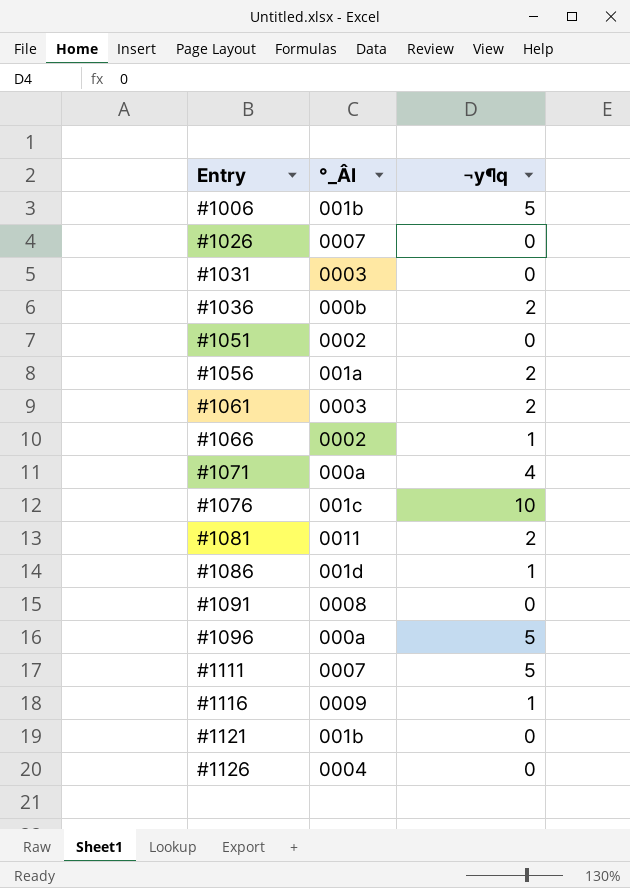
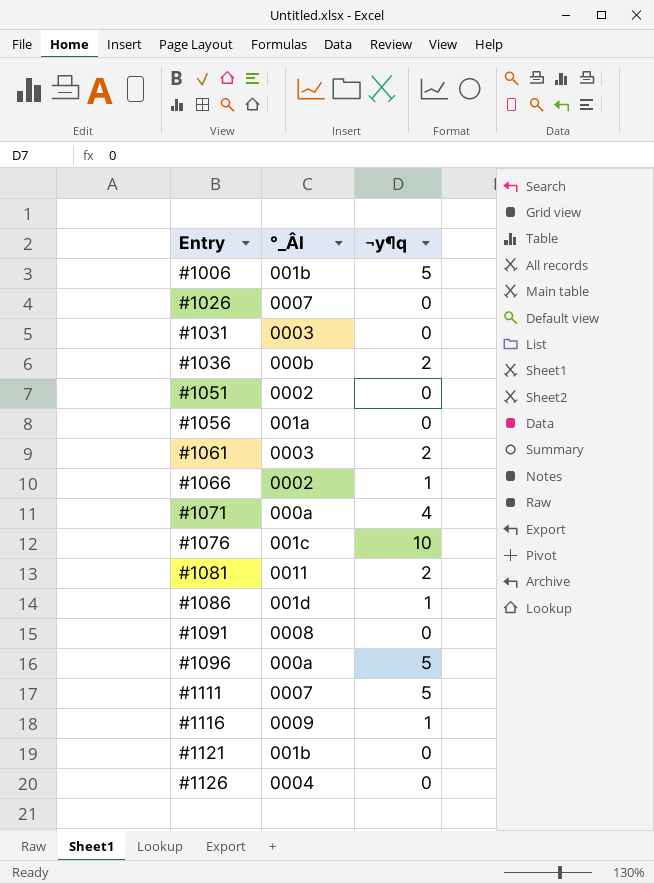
#1056 | ¬y¶q: 2 -> 0

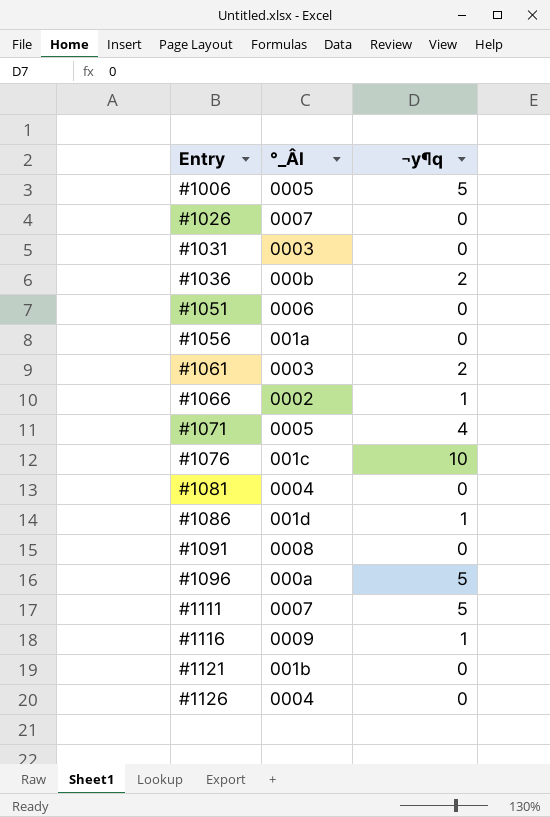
#1006 | °_ÂI: 001b -> 0005
#1051 | °_ÂI: 0002 -> 0006
#1071 | °_ÂI: 000a -> 0005
#1081 | °_ÂI: 0011 -> 0004
#1081 | ¬y¶q: 2 -> 0

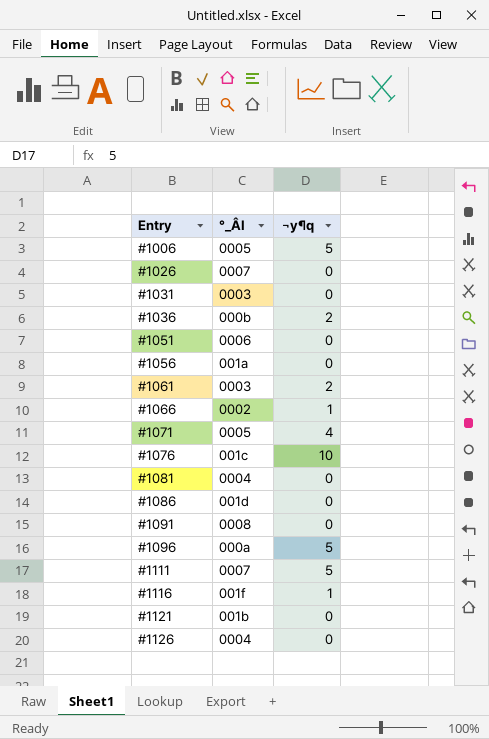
#1086 | ¬y¶q: 1 -> 0
#1116 | °_ÂI: 0009 -> 001f

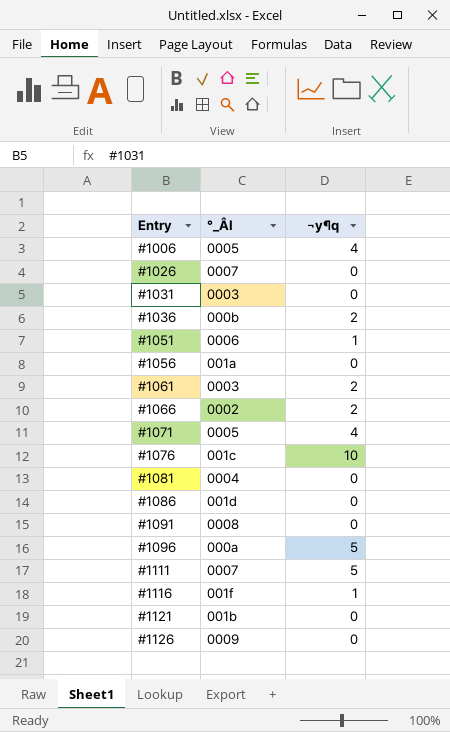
#1006 | ¬y¶q: 5 -> 4
#1051 | ¬y¶q: 0 -> 1
#1066 | ¬y¶q: 1 -> 2
#1126 | °_ÂI: 0004 -> 0009

